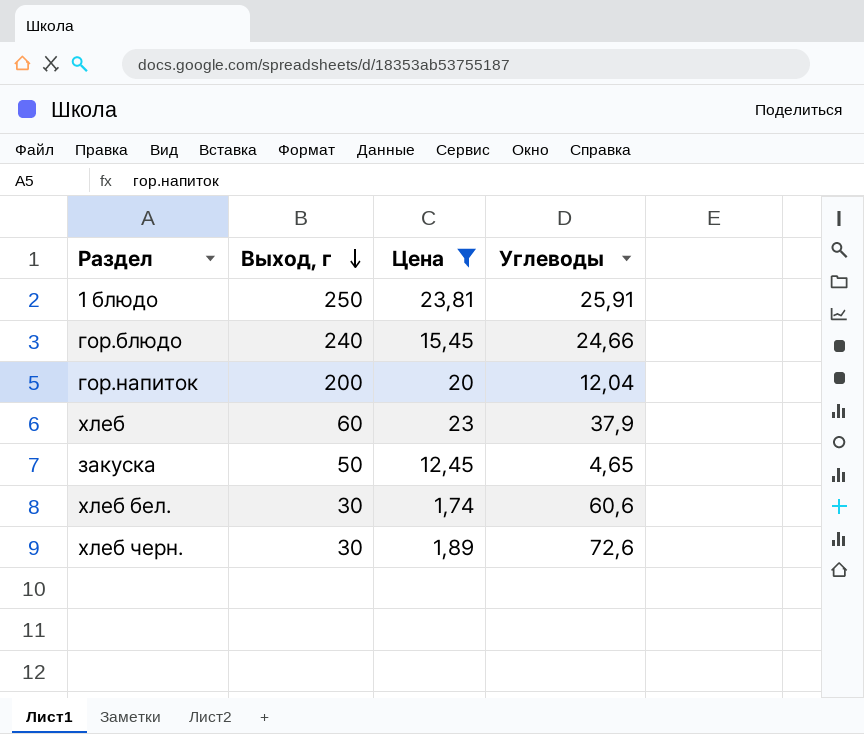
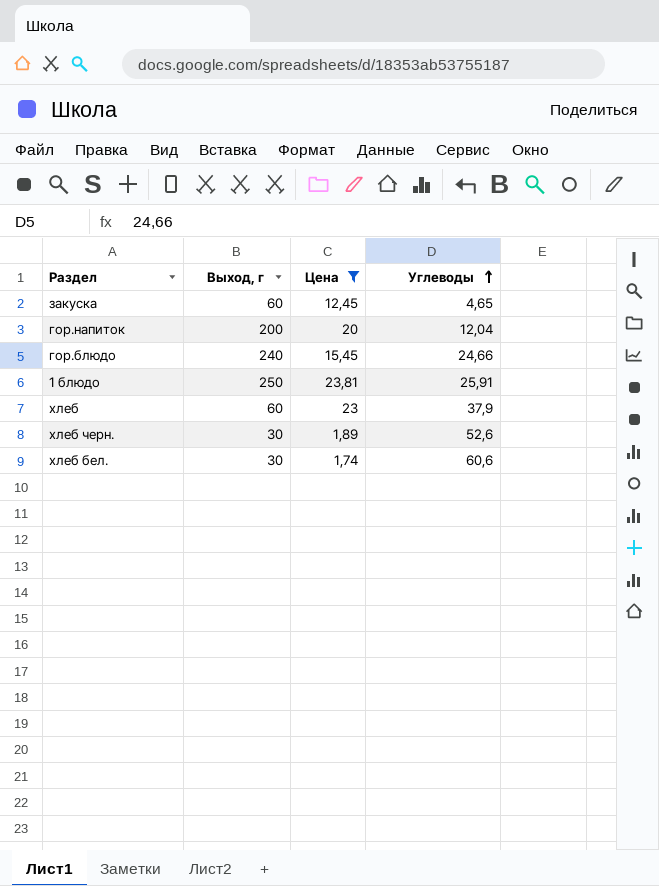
row order: Выход, г descending -> Углеводы ascending
закуска | Выход, г: 50 -> 60
хлеб черн. | Углеводы: 72,6 -> 52,6

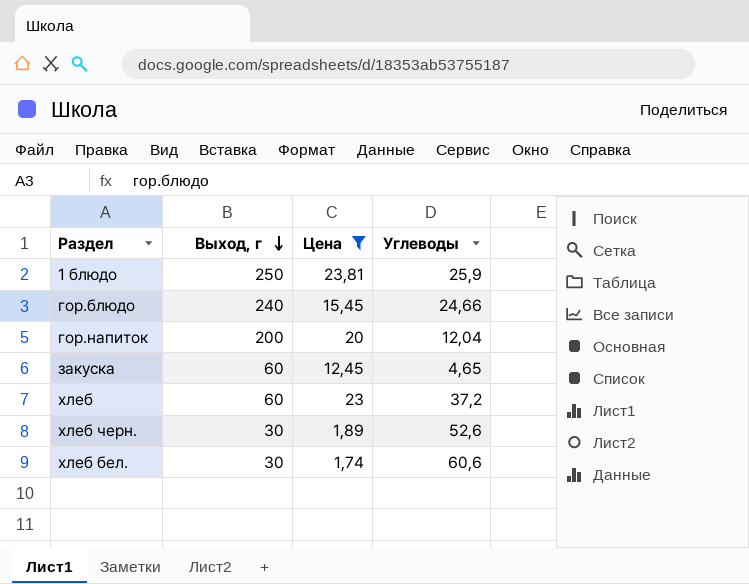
row order: Углеводы ascending -> Выход, г descending
1 блюдо | Углеводы: 25,91 -> 25,9
хлеб | Углеводы: 37,9 -> 37,2

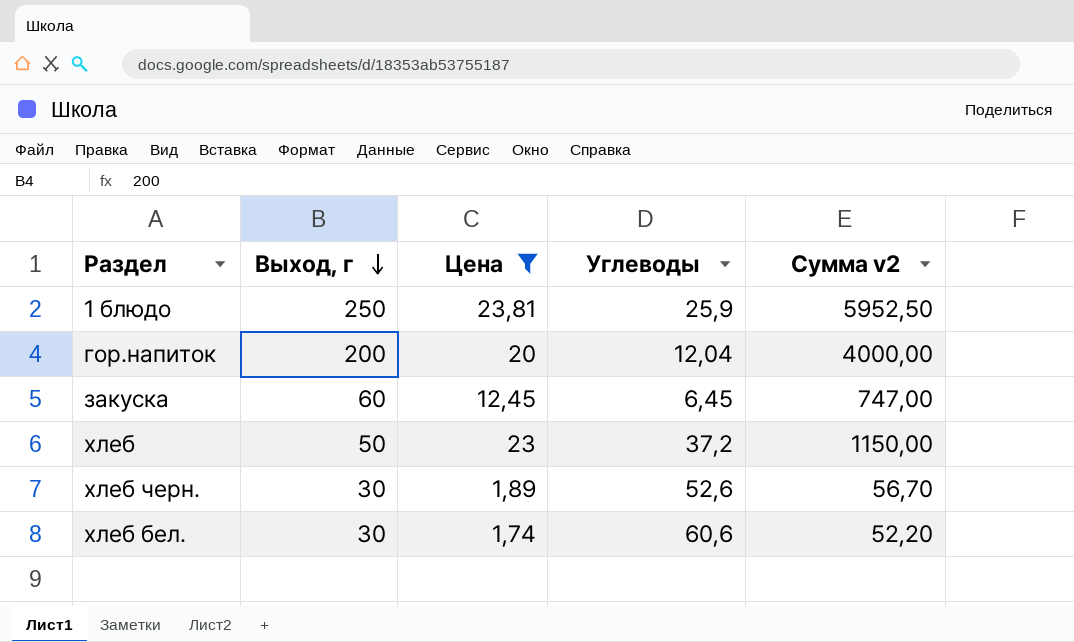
column Сумма v2 | formula: none -> [Выход, г] * [Цена]
row гор.блюдо: 240 | 15,45 | 24,66 -> none
закуска | Углеводы: 4,65 -> 6,45
хлеб | Выход, г: 60 -> 50

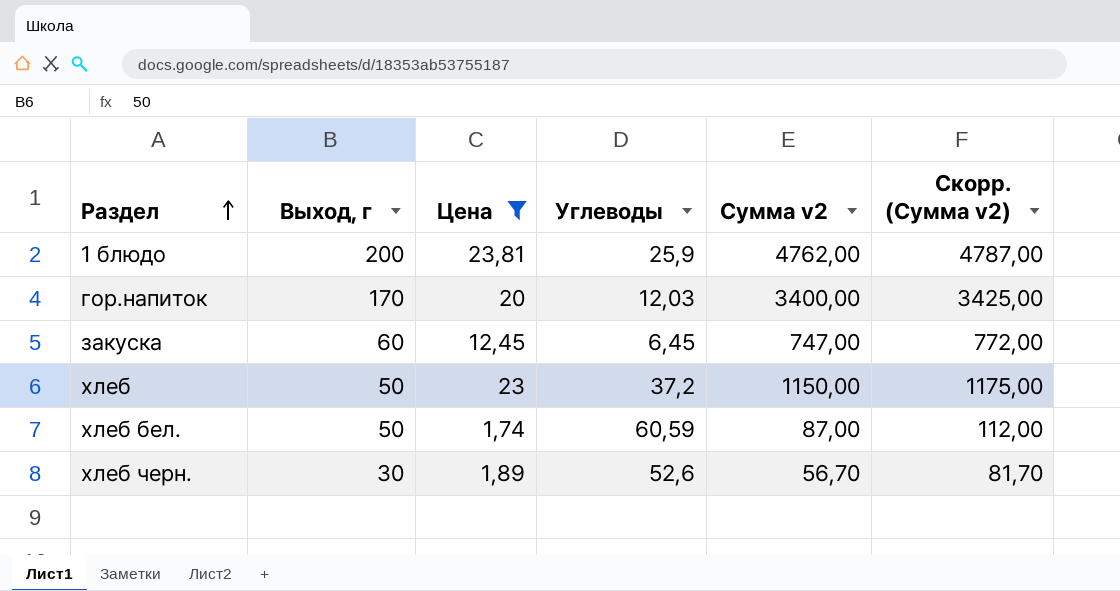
row order: Выход, г descending -> Раздел ascending
column Скорр. (Сумма v2) | formula: none -> [Сумма v2] + 25
1 блюдо | Выход, г: 250 -> 200
1 блюдо | Сумма v2: 5952,50 -> 4762,00
гор.напиток | Выход, г: 200 -> 170
гор.напиток | Углеводы: 12,04 -> 12,03
гор.напиток | Сумма v2: 4000,00 -> 3400,00
хлеб бел. | Выход, г: 30 -> 50
хлеб бел. | Углеводы: 60,6 -> 60,59
хлеб бел. | Сумма v2: 52,20 -> 87,00

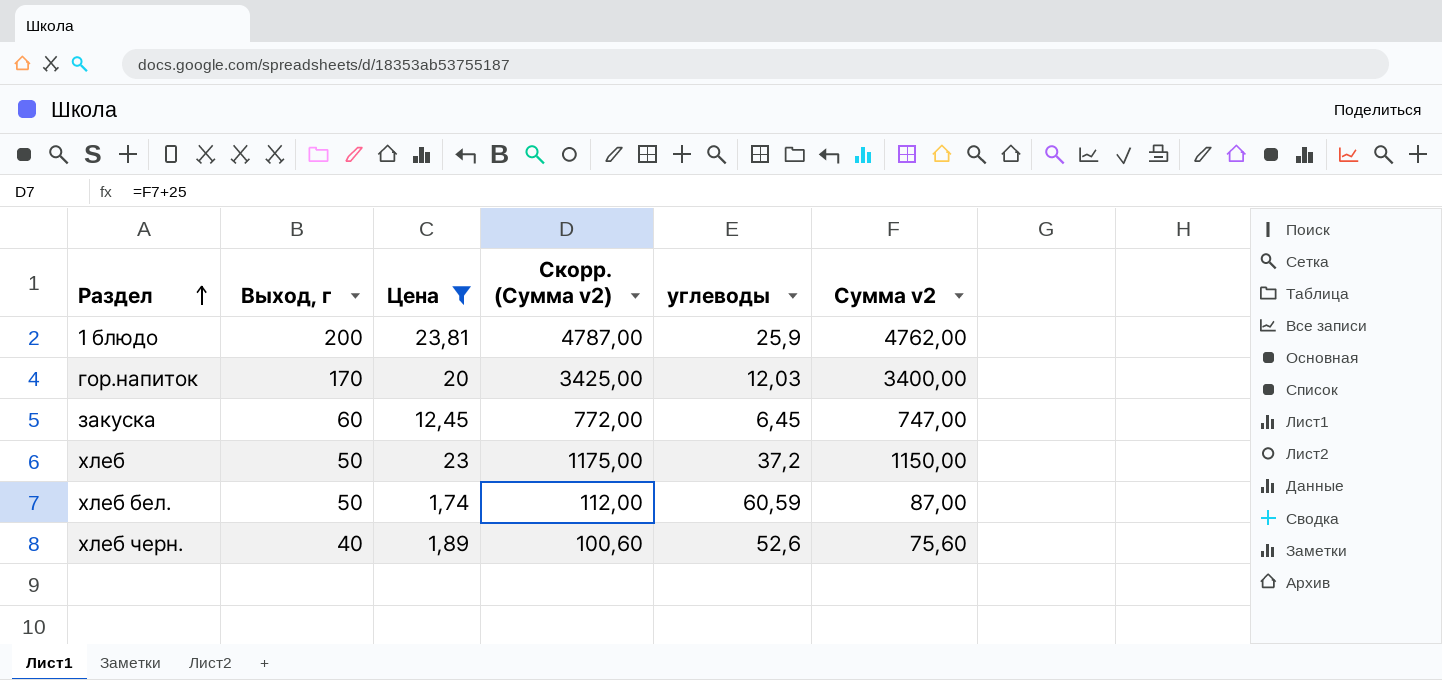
column Скорр. (Сумма v2) | position: 6 -> 4
column name: Углеводы -> углеводы
хлеб черн. | Выход, г: 30 -> 40
хлеб черн. | Скорр. (Сумма v2): 81,70 -> 100,60
хлеб черн. | Сумма v2: 56,70 -> 75,60

